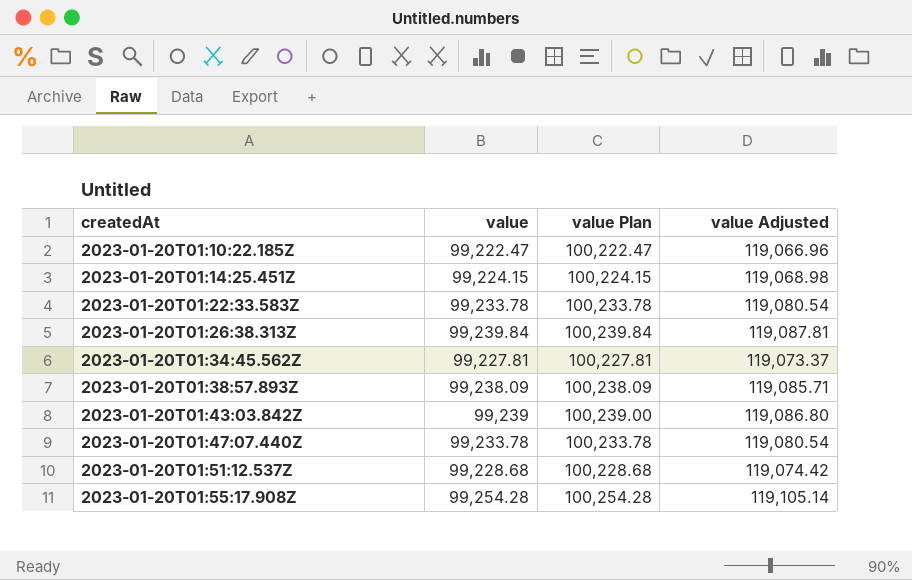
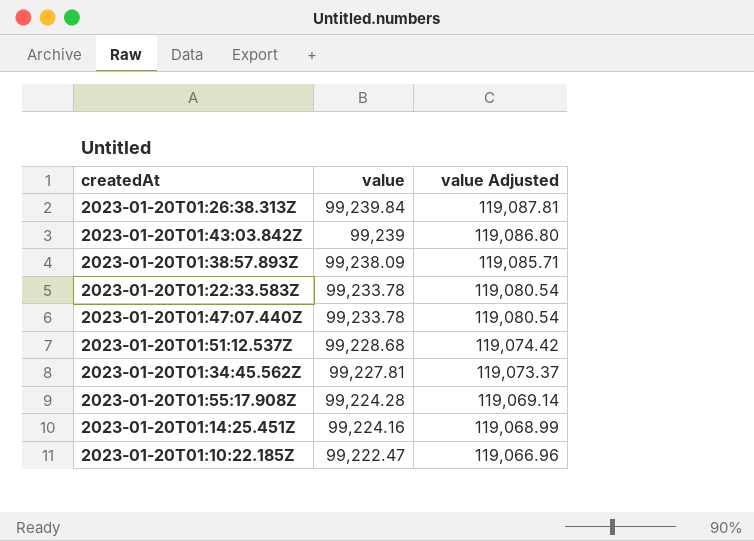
row order: createdAt ascending -> value descending
column value Plan | formula: [value] + 1000 -> none
2023-01-20T01:55:17.908Z | value: 99,254.28 -> 99,224.28
2023-01-20T01:55:17.908Z | value Adjusted: 119,105.14 -> 119,069.14
2023-01-20T01:14:25.451Z | value: 99,224.15 -> 99,224.16
2023-01-20T01:14:25.451Z | value Adjusted: 119,068.98 -> 119,068.99

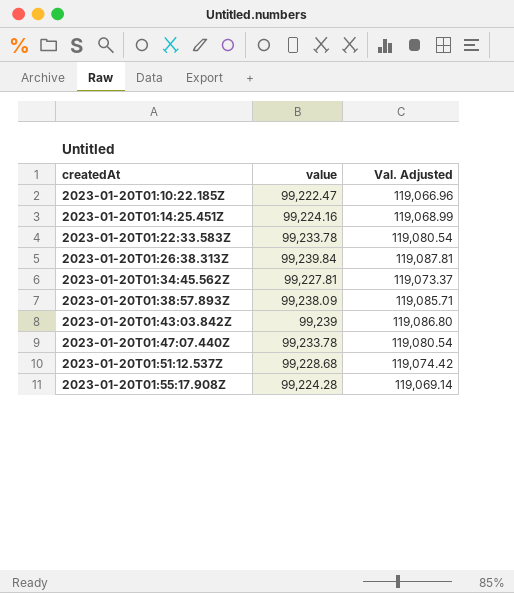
row order: value descending -> createdAt ascending
column name: value Adjusted -> Val. Adjusted

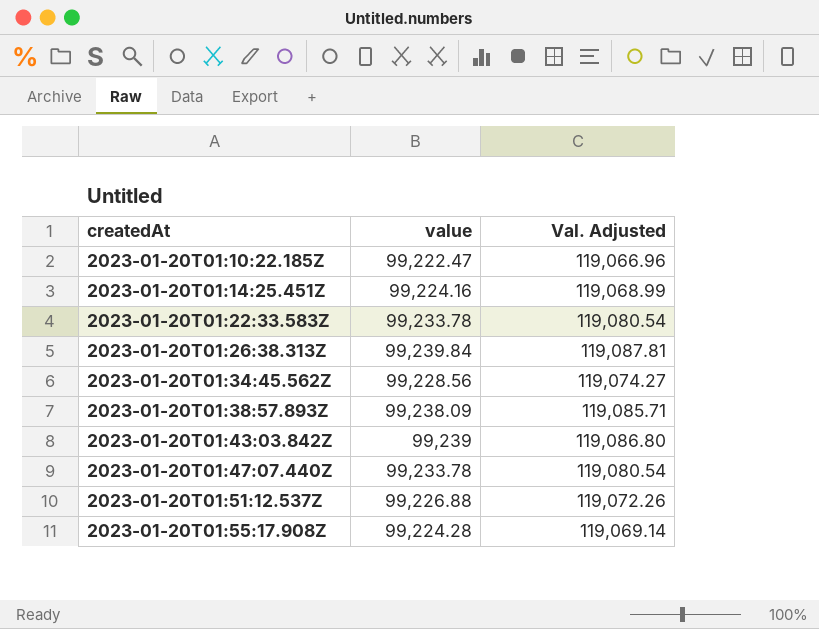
2023-01-20T01:34:45.562Z | value: 99,227.81 -> 99,228.56
2023-01-20T01:34:45.562Z | Val. Adjusted: 119,073.37 -> 119,074.27
2023-01-20T01:51:12.537Z | value: 99,228.68 -> 99,226.88
2023-01-20T01:51:12.537Z | Val. Adjusted: 119,074.42 -> 119,072.26

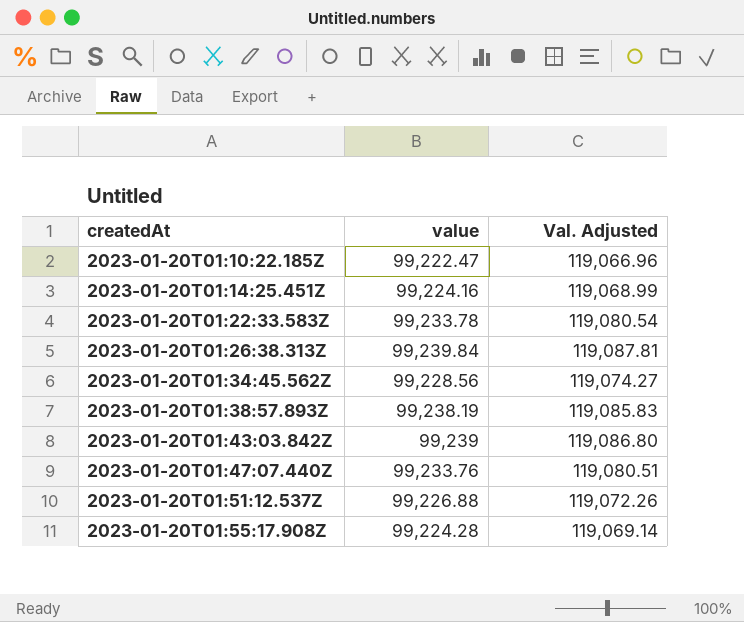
2023-01-20T01:38:57.893Z | value: 99,238.09 -> 99,238.19
2023-01-20T01:38:57.893Z | Val. Adjusted: 119,085.71 -> 119,085.83
2023-01-20T01:47:07.440Z | value: 99,233.78 -> 99,233.76
2023-01-20T01:47:07.440Z | Val. Adjusted: 119,080.54 -> 119,080.51

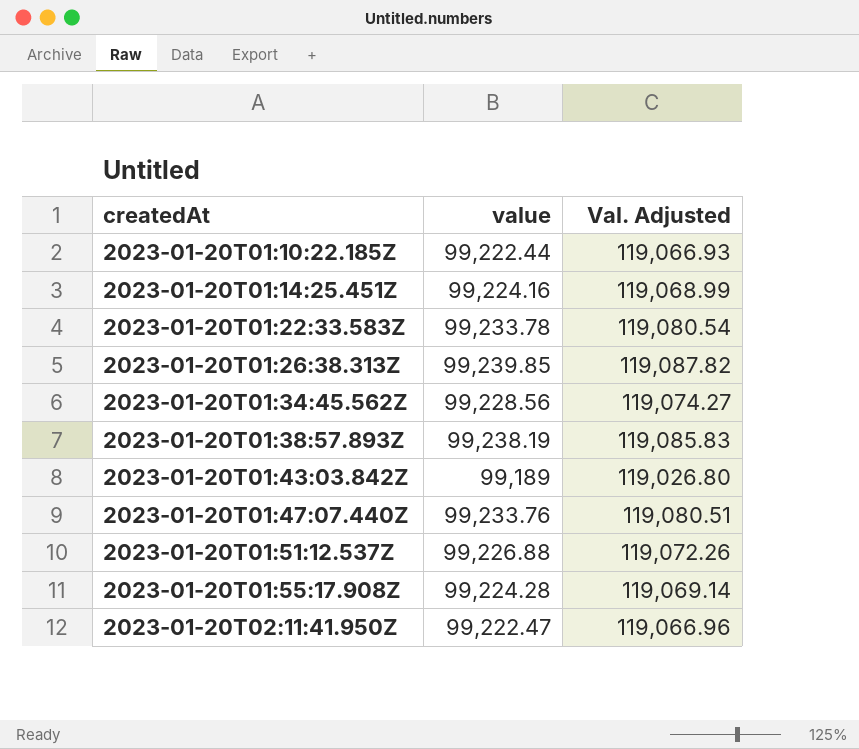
2023-01-20T01:10:22.185Z | value: 99,222.47 -> 99,222.44
2023-01-20T01:10:22.185Z | Val. Adjusted: 119,066.96 -> 119,066.93
2023-01-20T01:26:38.313Z | value: 99,239.84 -> 99,239.85
2023-01-20T01:26:38.313Z | Val. Adjusted: 119,087.81 -> 119,087.82
2023-01-20T01:43:03.842Z | value: 99,239 -> 99,189
2023-01-20T01:43:03.842Z | Val. Adjusted: 119,086.80 -> 119,026.80
row 2023-01-20T02:11:41.950Z: none -> 99,222.47 | 119,066.96

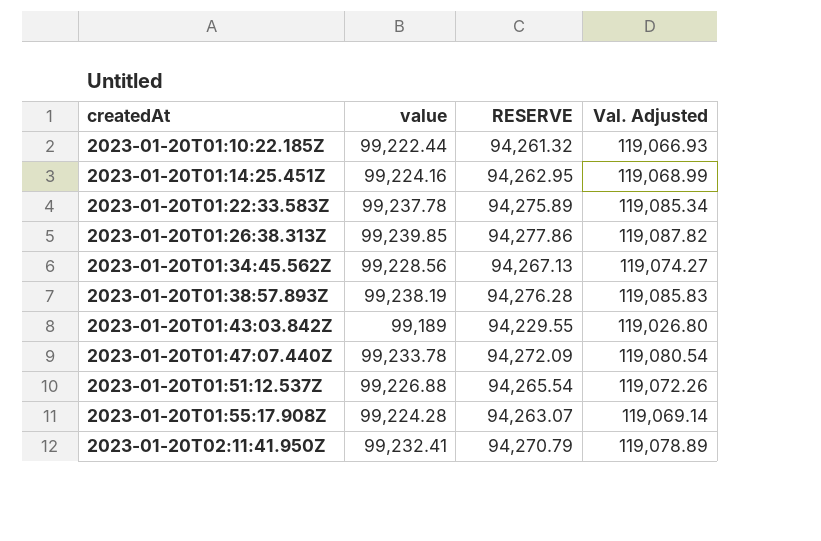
column RESERVE | formula: none -> [value] * 0.95
2023-01-20T01:22:33.583Z | value: 99,233.78 -> 99,237.78
2023-01-20T01:22:33.583Z | Val. Adjusted: 119,080.54 -> 119,085.34
2023-01-20T01:47:07.440Z | value: 99,233.76 -> 99,233.78
2023-01-20T01:47:07.440Z | Val. Adjusted: 119,080.51 -> 119,080.54
2023-01-20T02:11:41.950Z | value: 99,222.47 -> 99,232.41
2023-01-20T02:11:41.950Z | Val. Adjusted: 119,066.96 -> 119,078.89

